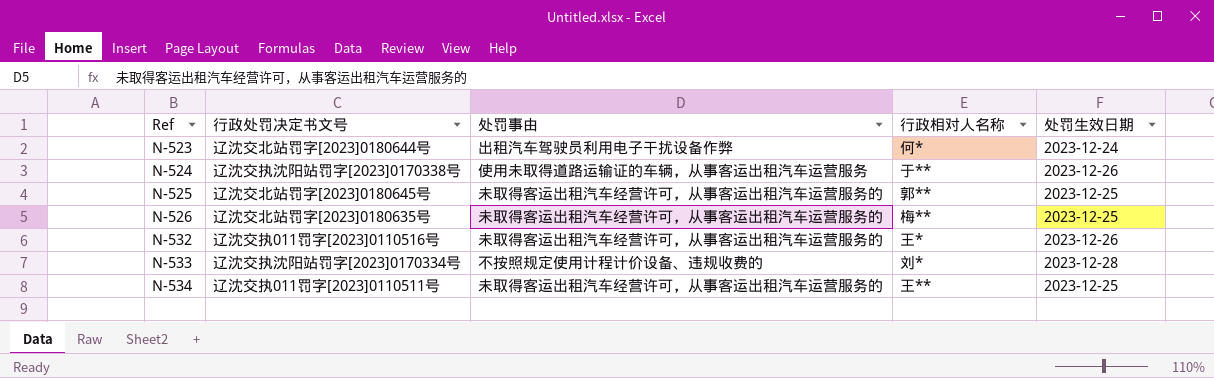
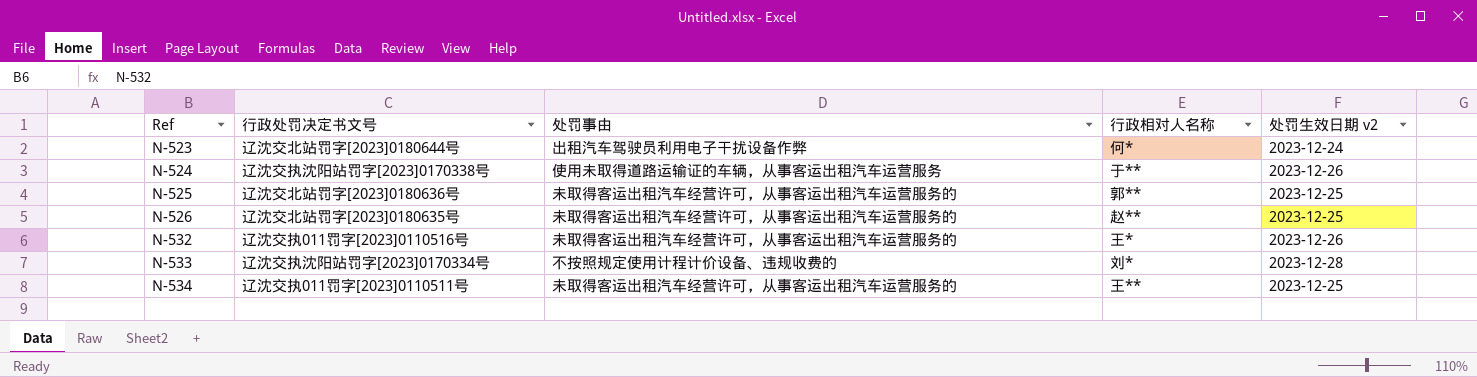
column name: 处罚生效日期 -> 处罚生效日期 v2
N-525 | 行政处罚决定书文号: 辽沈交北站罚字[2023]0180645号 -> 辽沈交北站罚字[2023]0180636号
N-526 | 行政相对人名称: 梅** -> 赵**

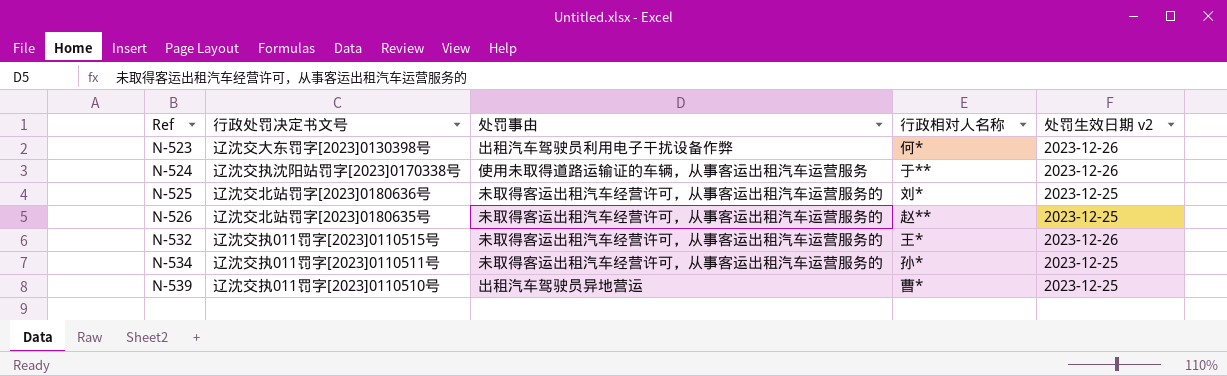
row N-533: 辽沈交执沈阳站罚字[2023]0170334号 | 不按照规定使用计程计价设备、违规收费的 | 刘* | 2023-12-28 -> none
N-523 | 行政处罚决定书文号: 辽沈交北站罚字[2023]0180644号 -> 辽沈交大东罚字[2023]0130398号
N-523 | 处罚生效日期 v2: 2023-12-24 -> 2023-12-26
N-525 | 行政相对人名称: 郭** -> 刘*
N-532 | 行政处罚决定书文号: 辽沈交执011罚字[2023]0110516号 -> 辽沈交执011罚字[2023]0110515号
N-534 | 行政相对人名称: 王** -> 孙*
row N-539: none -> 辽沈交执011罚字[2023]0110510号 | 出租汽车驾驶员异地营运 | 曹* | 2023-12-25

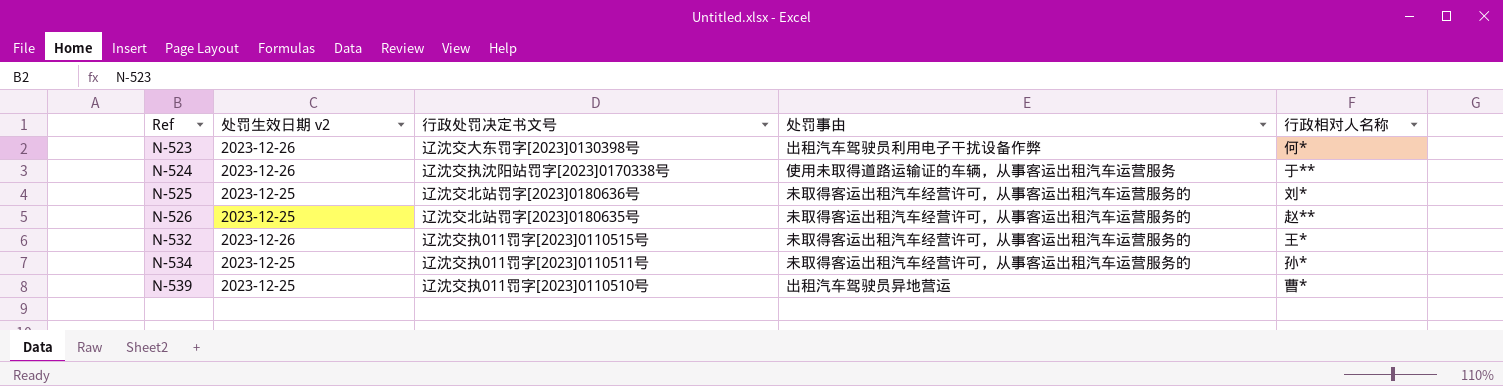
column 处罚生效日期 v2 | position: 5 -> 2

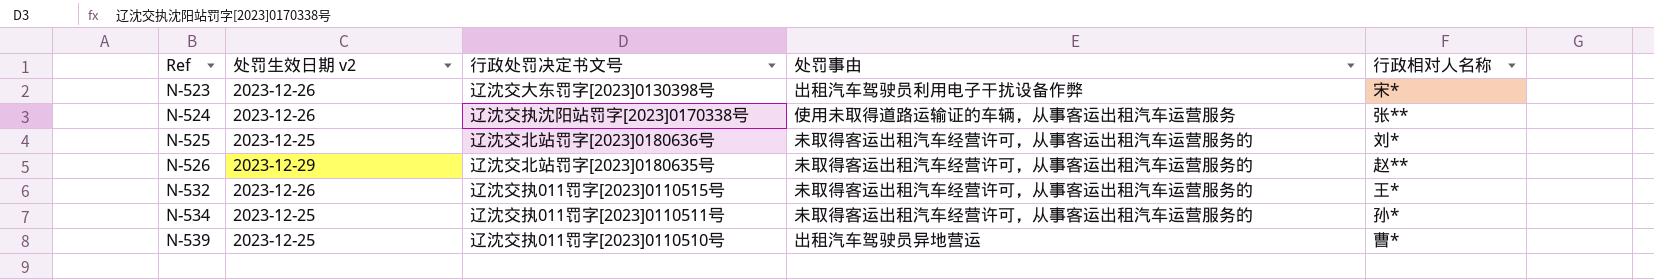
N-523 | 行政相对人名称: 何* -> 宋*
N-524 | 行政相对人名称: 于** -> 张**
N-526 | 处罚生效日期 v2: 2023-12-25 -> 2023-12-29

